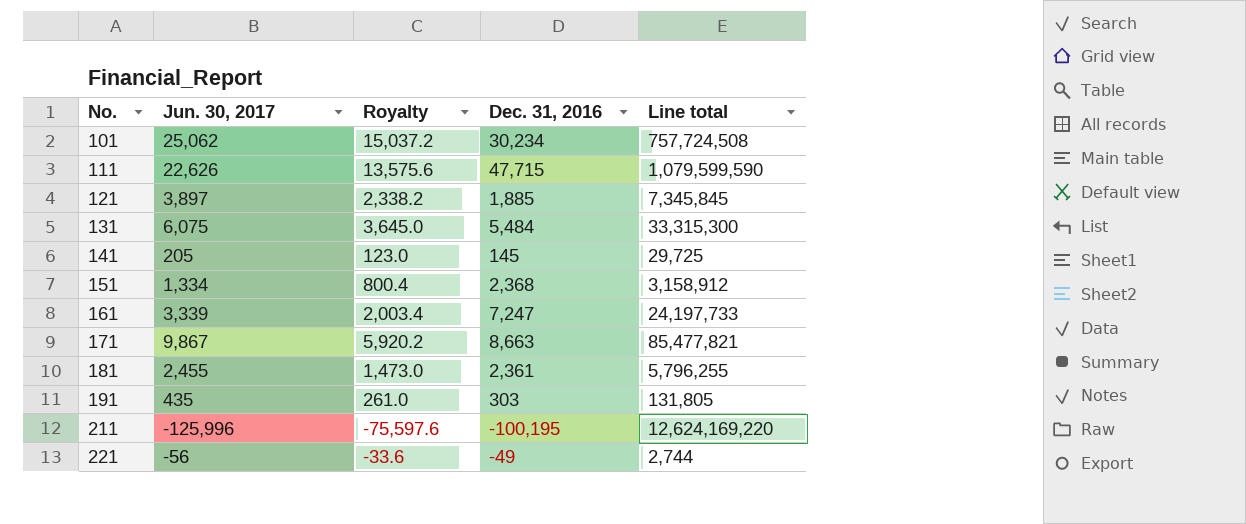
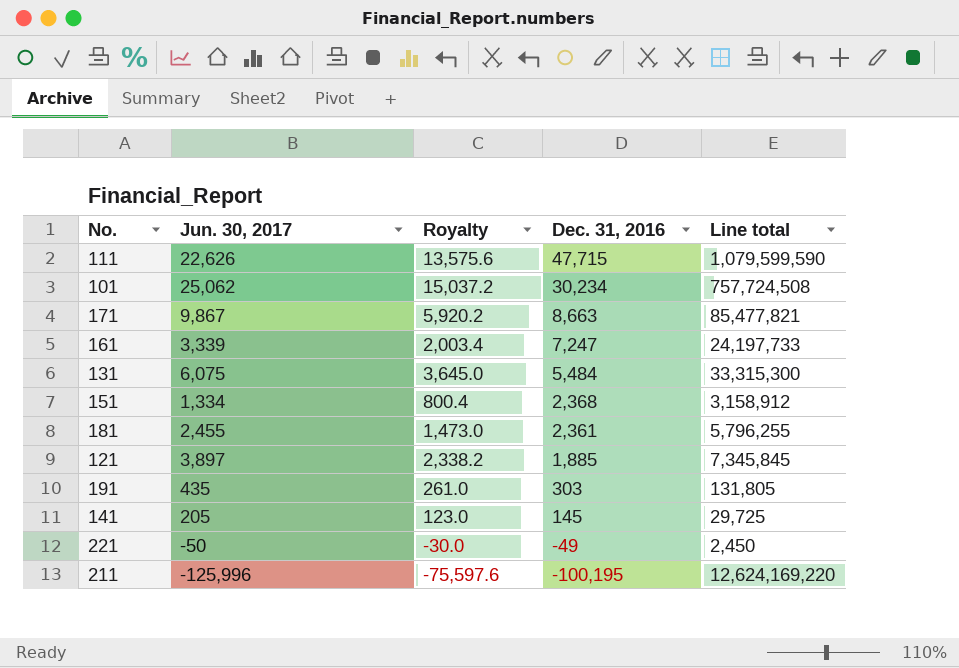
row order: No. ascending -> Dec. 31, 2016 descending
221 | Jun. 30, 2017: -56 -> -50
221 | Royalty: -33.6 -> -30.0
221 | Line total: 2,744 -> 2,450

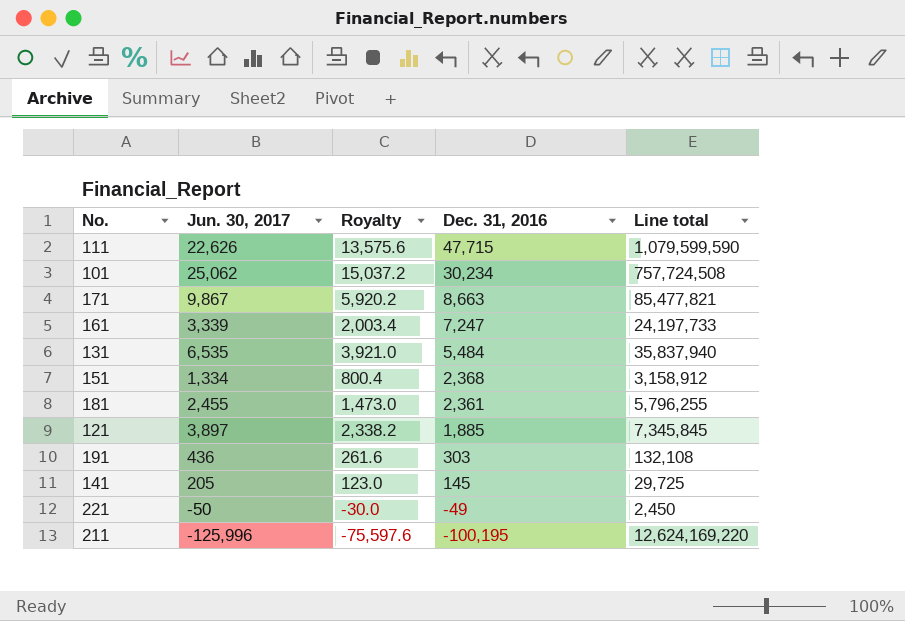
131 | Jun. 30, 2017: 6,075 -> 6,535
131 | Royalty: 3,645.0 -> 3,921.0
131 | Line total: 33,315,300 -> 35,837,940
191 | Jun. 30, 2017: 435 -> 436
191 | Royalty: 261.0 -> 261.6
191 | Line total: 131,805 -> 132,108

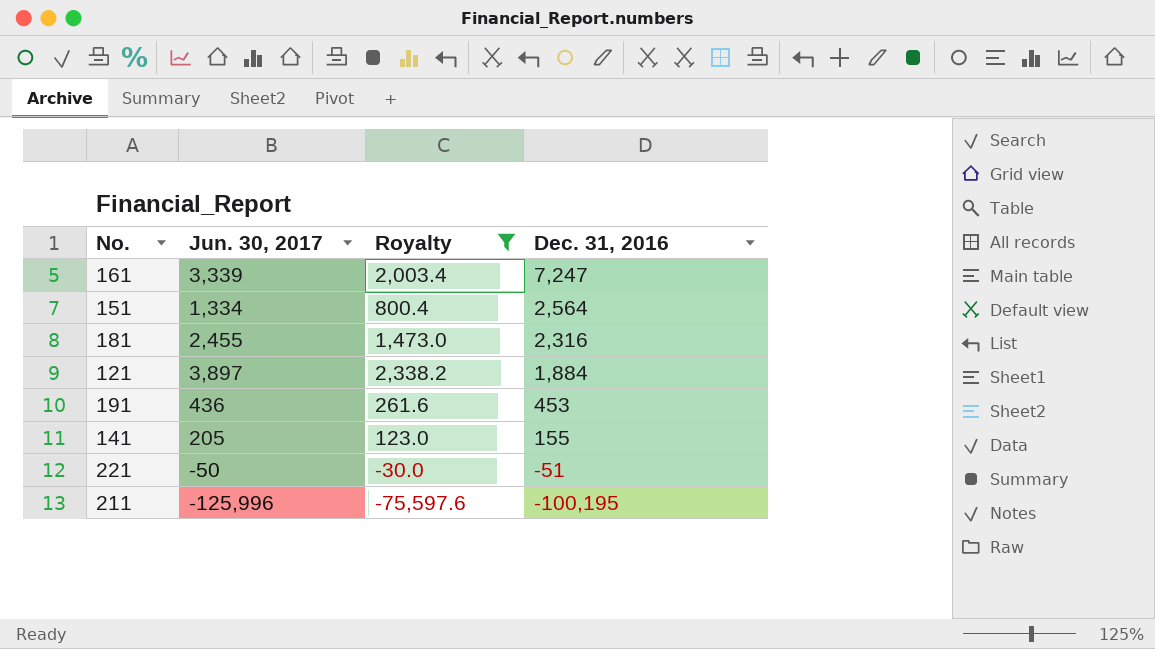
filter: none -> Royalty <= 2,338.2
column Line total | formula: [Jun. 30, 2017] * [Dec. 31, 2016] -> none
151 | Dec. 31, 2016: 2,368 -> 2,564
181 | Dec. 31, 2016: 2,361 -> 2,316
121 | Dec. 31, 2016: 1,885 -> 1,884
191 | Dec. 31, 2016: 303 -> 453
141 | Dec. 31, 2016: 145 -> 155
221 | Dec. 31, 2016: -49 -> -51

